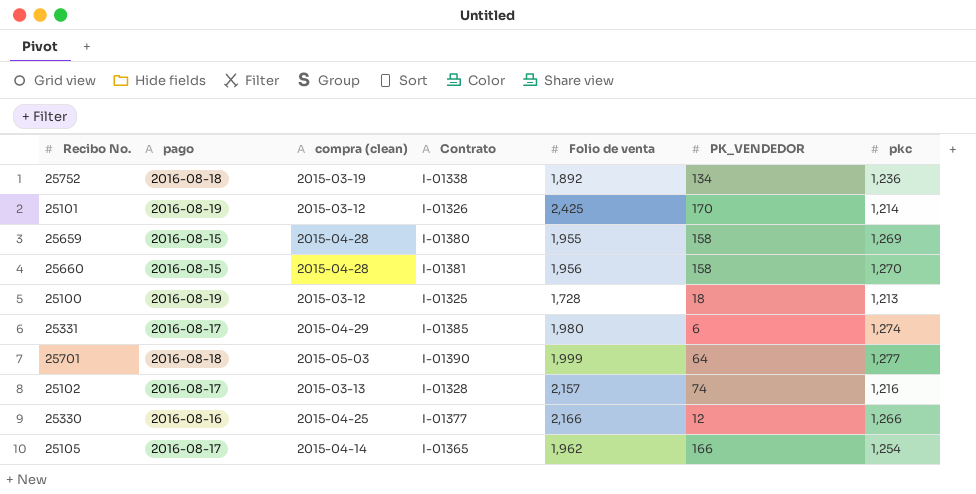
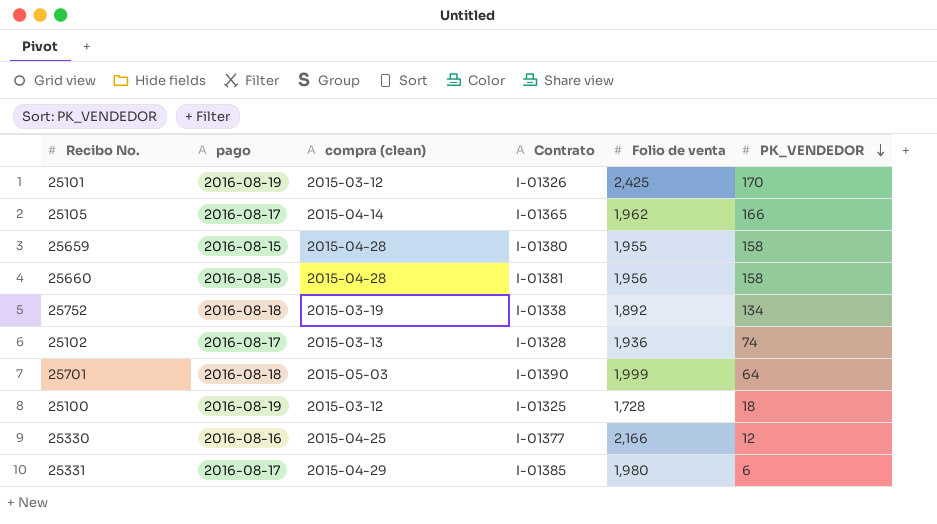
row order: none -> PK_VENDEDOR descending
column pkc | position: 7 -> none
25102 | Folio de venta: 2,157 -> 1,936

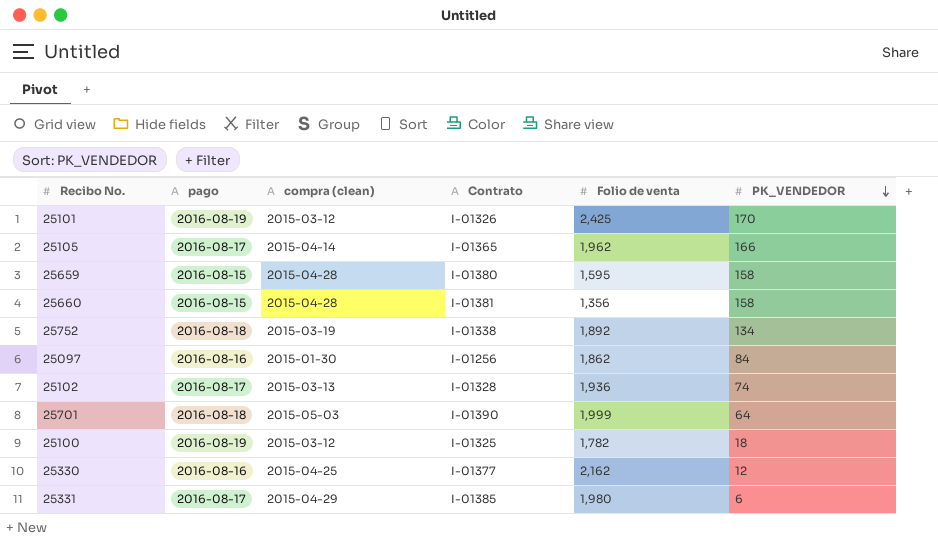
25659 | Folio de venta: 1,955 -> 1,595
25660 | Folio de venta: 1,956 -> 1,356
row 25097: none -> 2016-08-16 | 2015-01-30 | I-01256 | 1,862 | 84
25100 | Folio de venta: 1,728 -> 1,782
25330 | Folio de venta: 2,166 -> 2,162

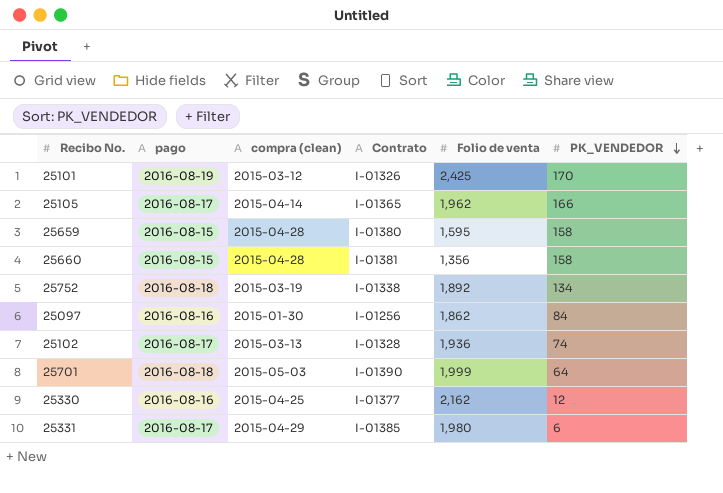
row 25100: 2016-08-19 | 2015-03-12 | I-01325 | 1,782 | 18 -> none

